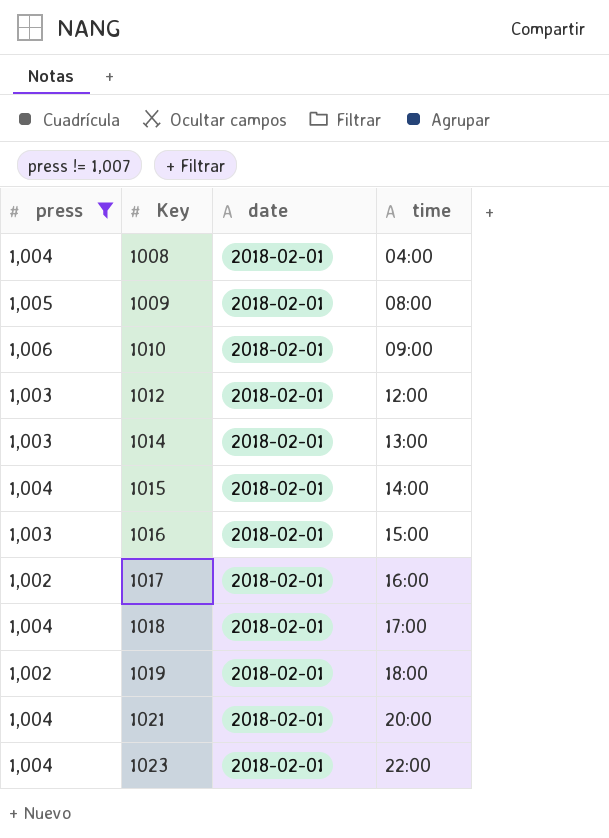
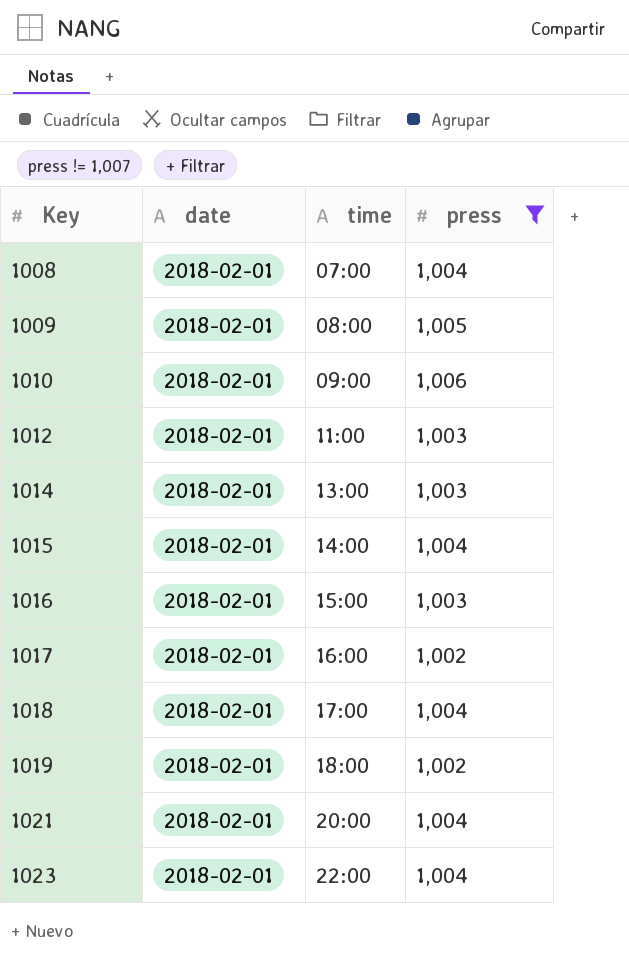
column press | position: 1 -> 4
1008 | time: 04:00 -> 07:00
1012 | time: 12:00 -> 11:00

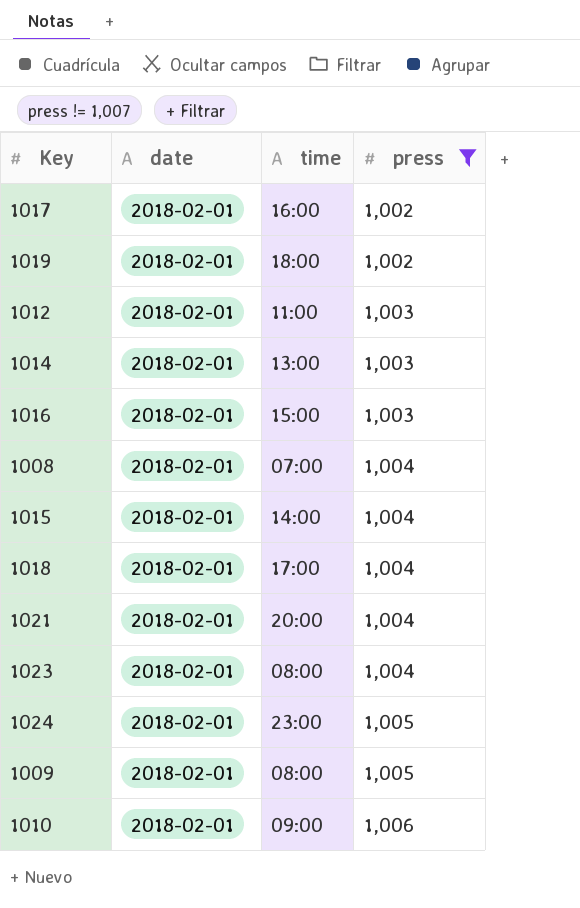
row order: Key ascending -> press ascending
1023 | time: 22:00 -> 08:00
row 1024: none -> 2018-02-01 | 23:00 | 1,005

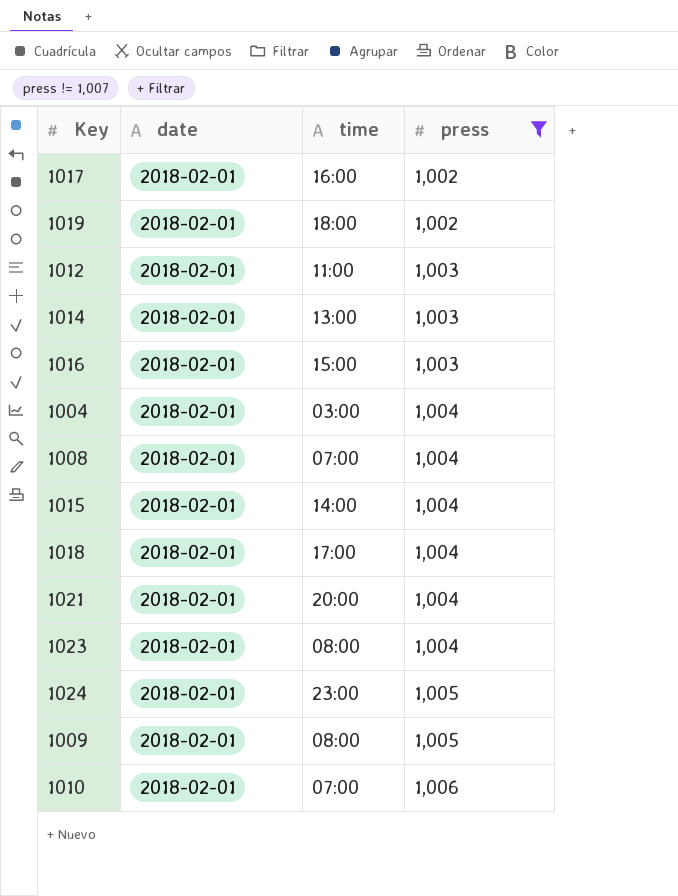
row 1004: none -> 2018-02-01 | 03:00 | 1,004
1010 | time: 09:00 -> 07:00

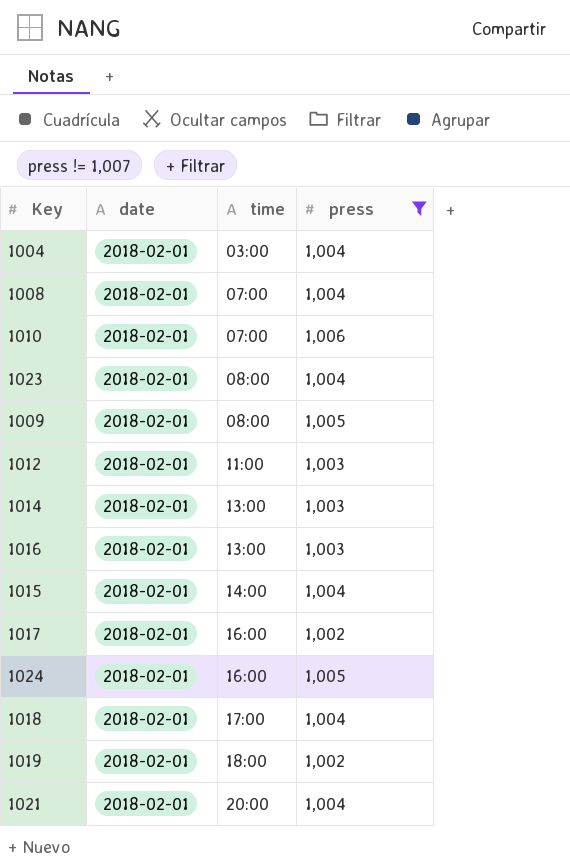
row order: press ascending -> time ascending
1016 | time: 15:00 -> 13:00
1024 | time: 23:00 -> 16:00

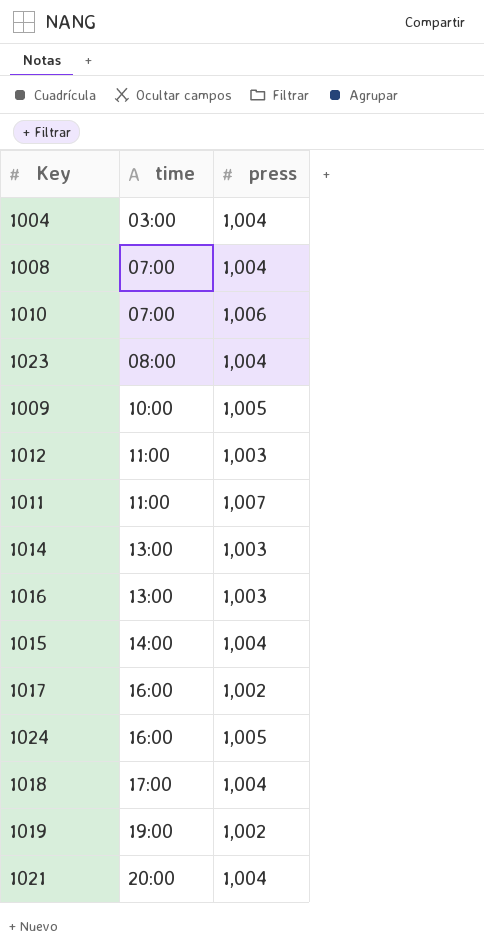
filter: press != 1,007 -> none
column date | position: 2 -> none
1009 | time: 08:00 -> 10:00
1019 | time: 18:00 -> 19:00

